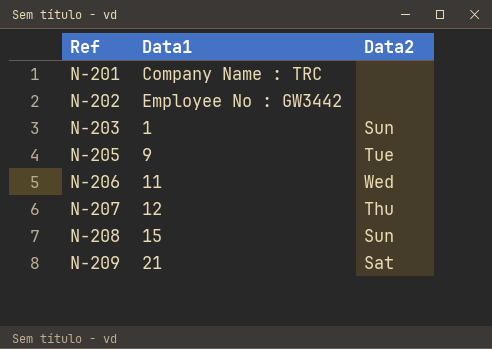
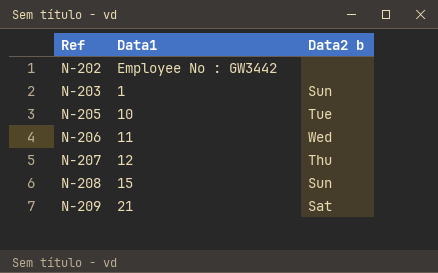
column name: Data2 -> Data2 b
row N-201: Company Name : TRC | none -> none
N-205 | Data1: 9 -> 10

